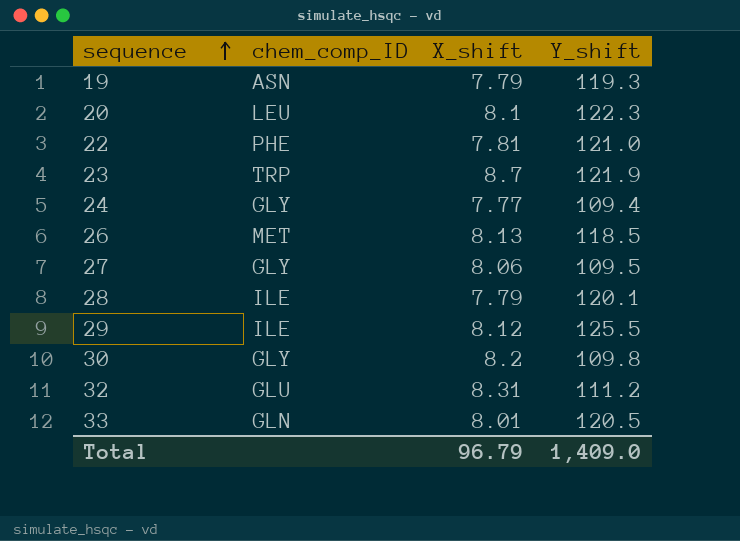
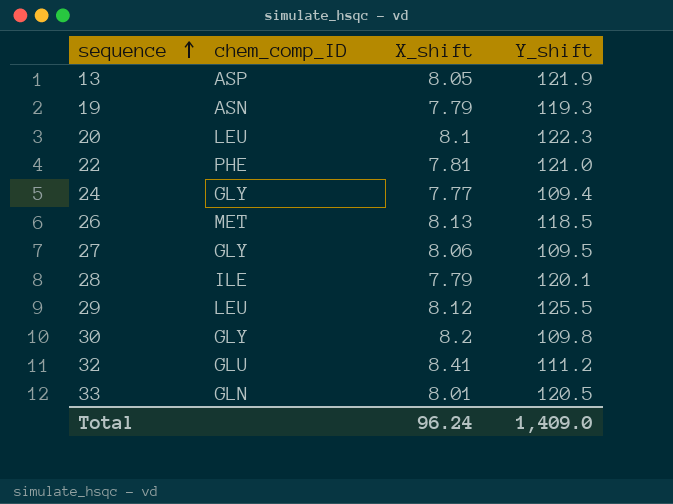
row 23: TRP | 8.7 | 121.9 -> none
row 13: none -> ASP | 8.05 | 121.9
29 | chem_comp_ID: ILE -> LEU
32 | X_shift: 8.31 -> 8.41
Total | X_shift: 96.79 -> 96.24

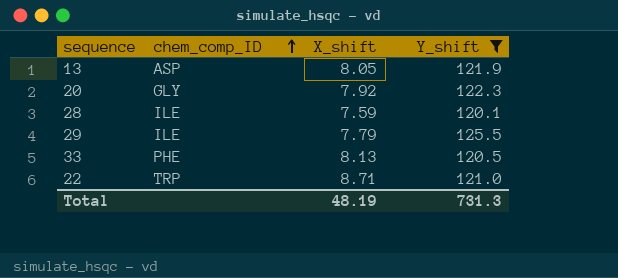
filter: none -> Y_shift >= 120.1
row order: sequence ascending -> chem_comp_ID ascending
20 | chem_comp_ID: LEU -> GLY
20 | X_shift: 8.1 -> 7.92
28 | X_shift: 7.79 -> 7.59
29 | chem_comp_ID: LEU -> ILE
29 | X_shift: 8.12 -> 7.79
33 | chem_comp_ID: GLN -> PHE
33 | X_shift: 8.01 -> 8.13
22 | chem_comp_ID: PHE -> TRP
22 | X_shift: 7.81 -> 8.71
Total | X_shift: 96.24 -> 48.19
Total | Y_shift: 1,409.0 -> 731.3

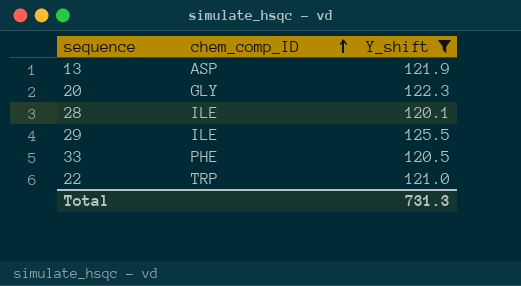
column X_shift | position: 3 -> none

